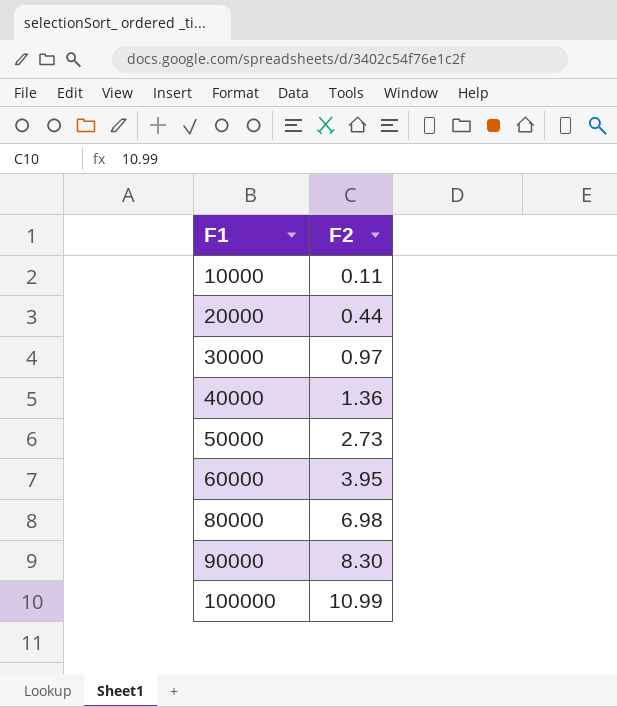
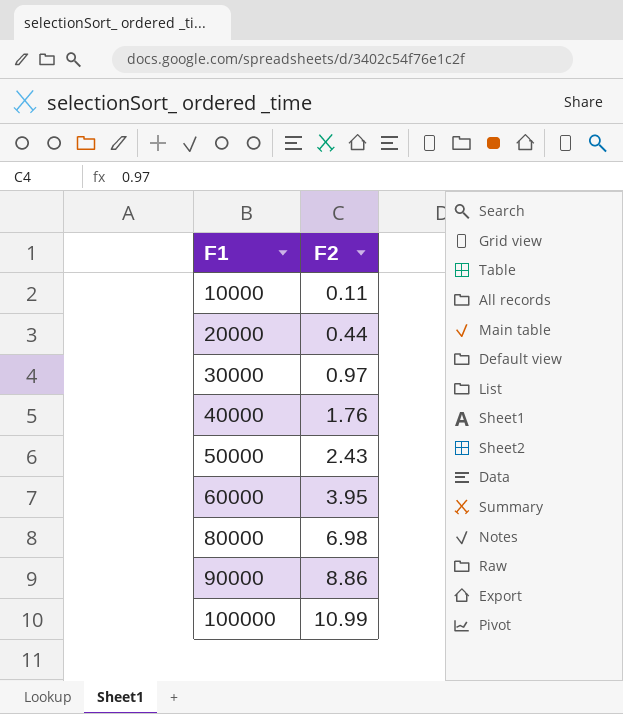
40000 | F2: 1.36 -> 1.76
50000 | F2: 2.73 -> 2.43
90000 | F2: 8.30 -> 8.86

